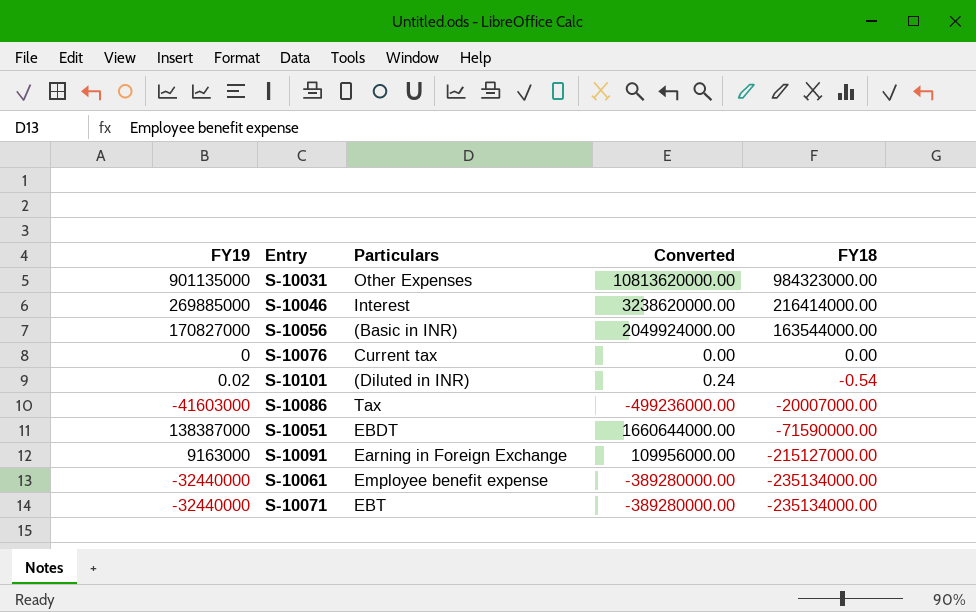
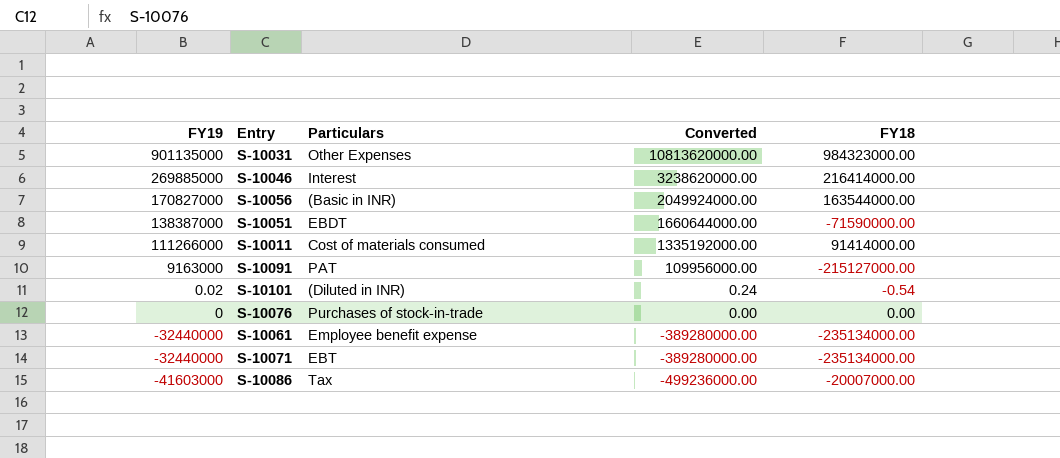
row order: FY18 descending -> FY19 descending
row S-10011: none -> 111266000 | Cost of materials consumed | 1335192000.00 | 91414000.00
S-10091 | Particulars: Earning in Foreign Exchange -> PAT
S-10076 | Particulars: Current tax -> Purchases of stock-in-trade

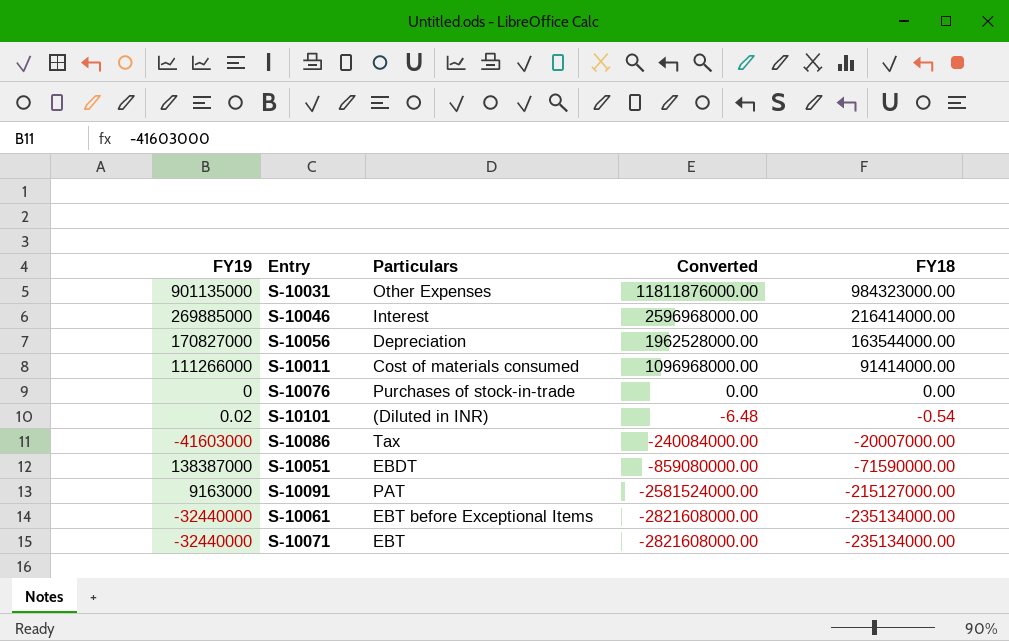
row order: FY19 descending -> Converted descending
column Converted | formula: [FY19] * 12 -> [FY18] * 12
S-10056 | Particulars: (Basic in INR) -> Depreciation
S-10061 | Particulars: Employee benefit expense -> EBT before Exceptional Items

